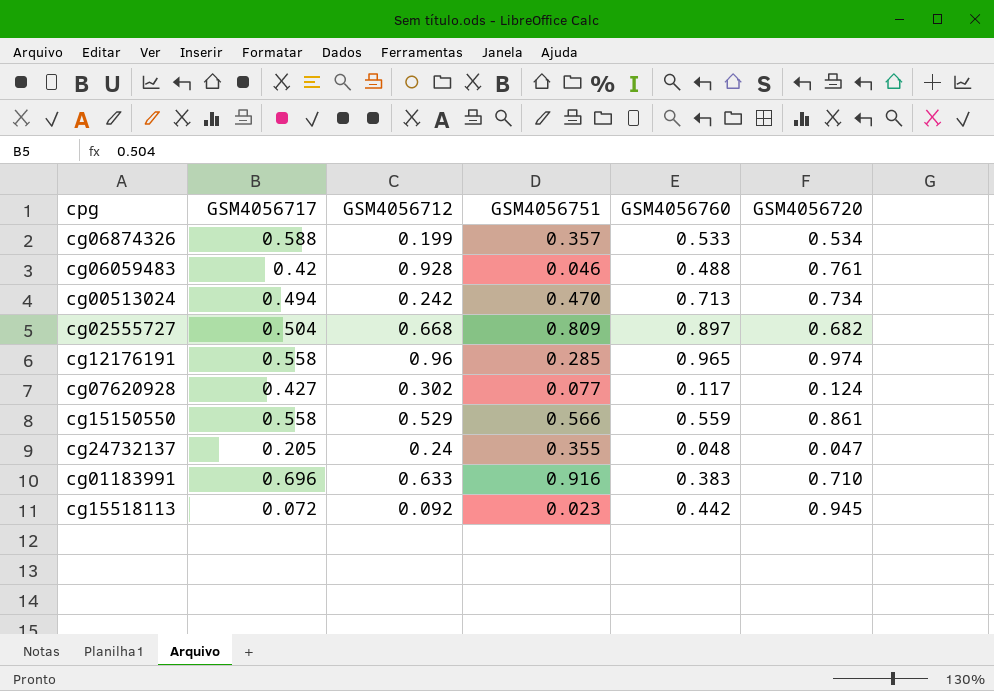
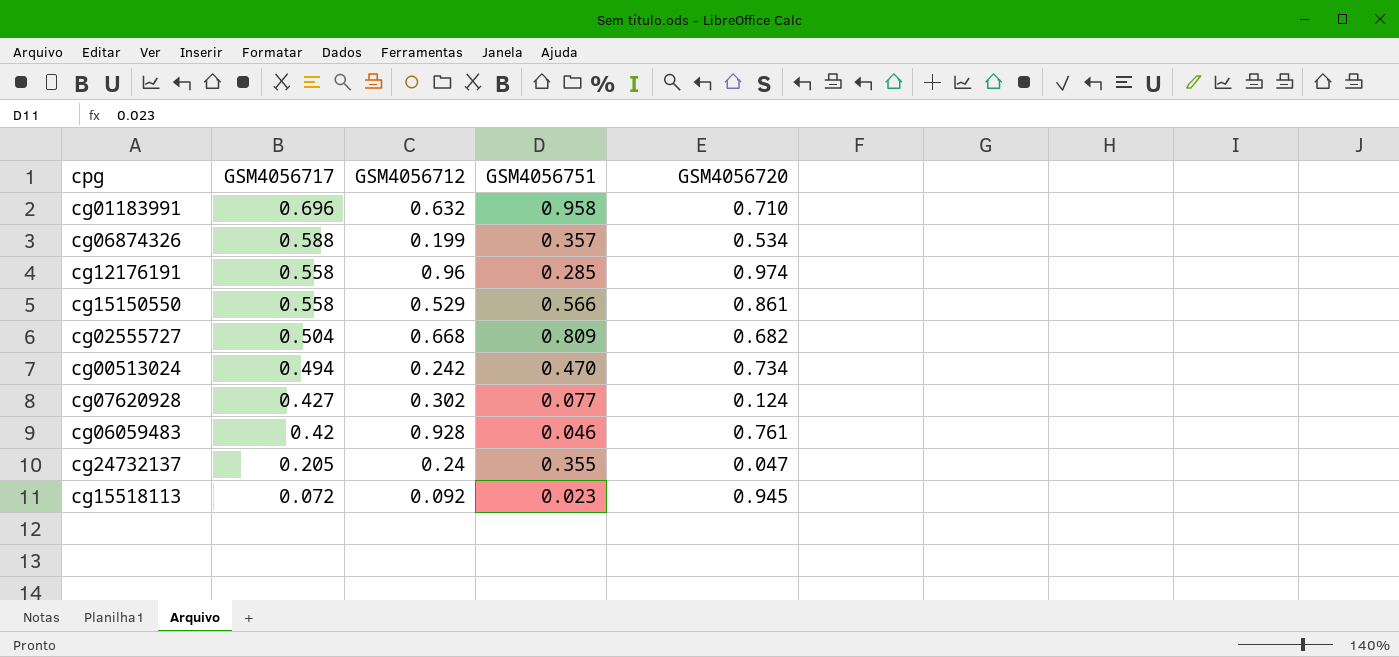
row order: none -> GSM4056717 descending
column GSM4056760 | position: 5 -> none
cg01183991 | GSM4056712: 0.633 -> 0.632
cg01183991 | GSM4056751: 0.916 -> 0.958

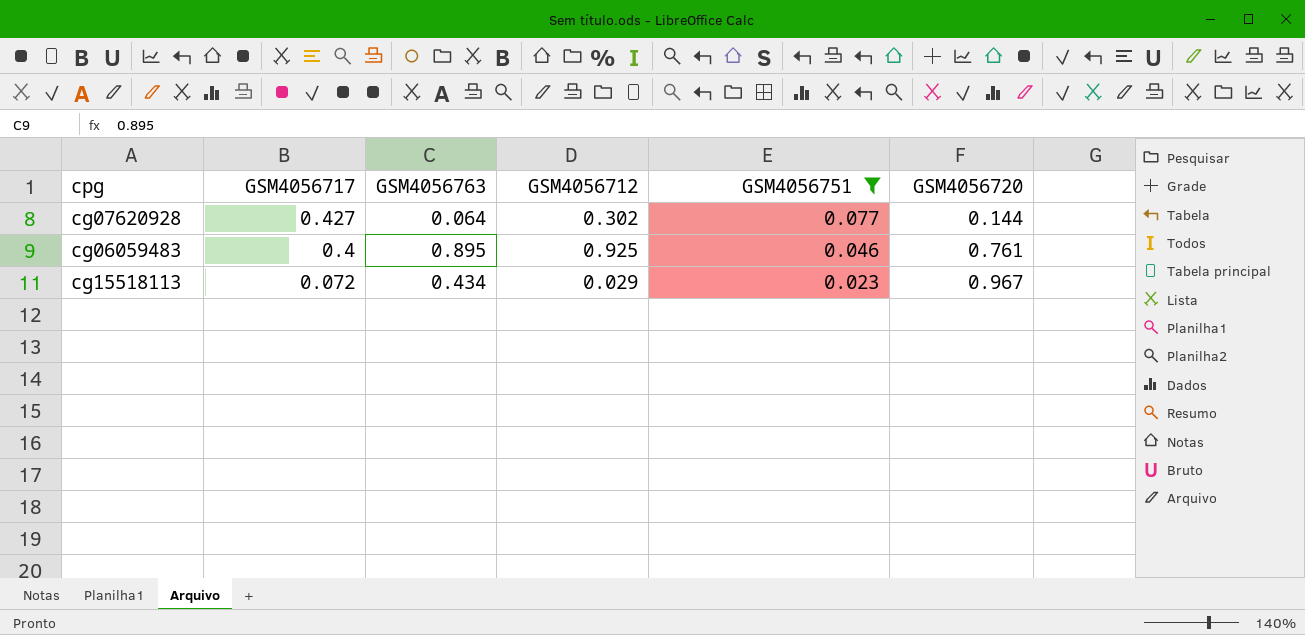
filter: none -> GSM4056751 <= 0.077
column GSM4056763 | position: none -> 3
cg07620928 | GSM4056720: 0.124 -> 0.144
cg06059483 | GSM4056717: 0.42 -> 0.4
cg06059483 | GSM4056712: 0.928 -> 0.925
cg15518113 | GSM4056712: 0.092 -> 0.029
cg15518113 | GSM4056720: 0.945 -> 0.967

